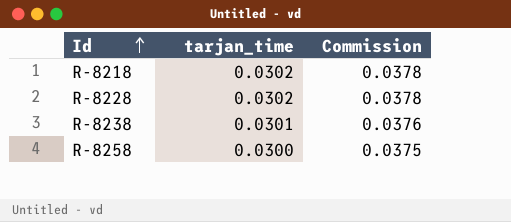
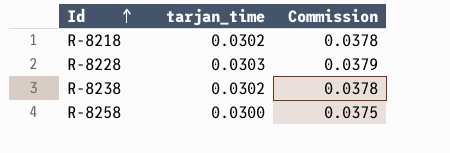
R-8228 | tarjan_time: 0.0302 -> 0.0303
R-8228 | Commission: 0.0378 -> 0.0379
R-8238 | tarjan_time: 0.0301 -> 0.0302
R-8238 | Commission: 0.0376 -> 0.0378

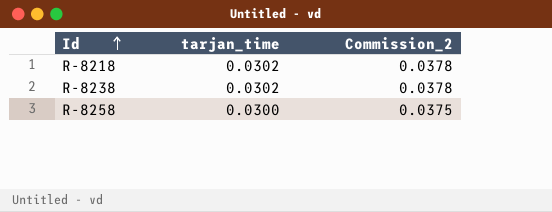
column name: Commission -> Commission_2
row R-8228: 0.0303 | 0.0379 -> none

